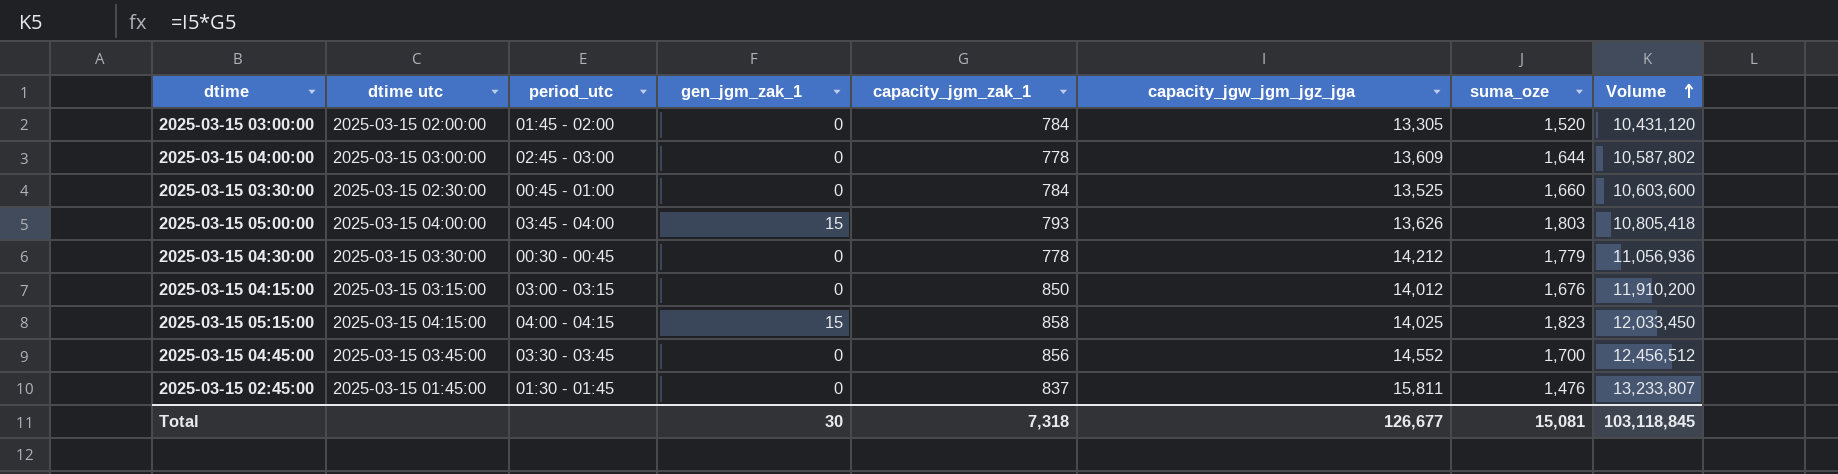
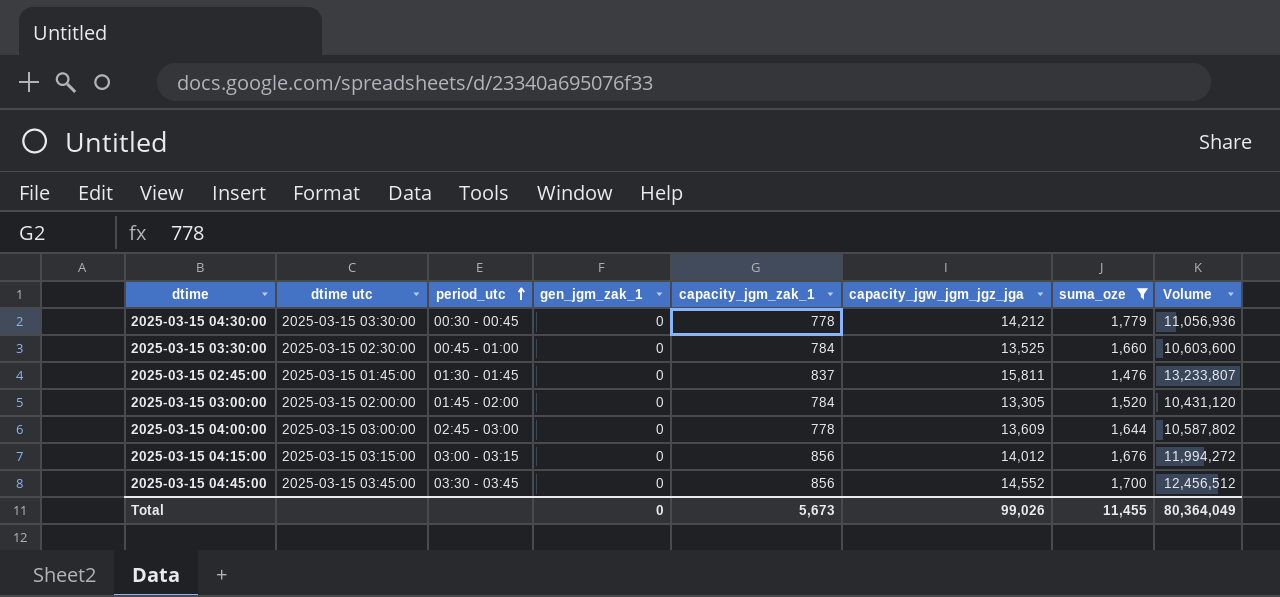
filter: none -> suma_oze <= 1,779
row order: Volume ascending -> period_utc ascending
2025-03-15 04:15:00 | capacity_jgm_zak_1: 850 -> 856
2025-03-15 04:15:00 | Volume: 11,910,200 -> 11,994,272
Total | gen_jgm_zak_1: 30 -> 0
Total | capacity_jgm_zak_1: 7,318 -> 5,673
Total | capacity_jgw_jgm_jgz_jga: 126,677 -> 99,026
Total | suma_oze: 15,081 -> 11,455
Total | Volume: 103,118,845 -> 80,364,049

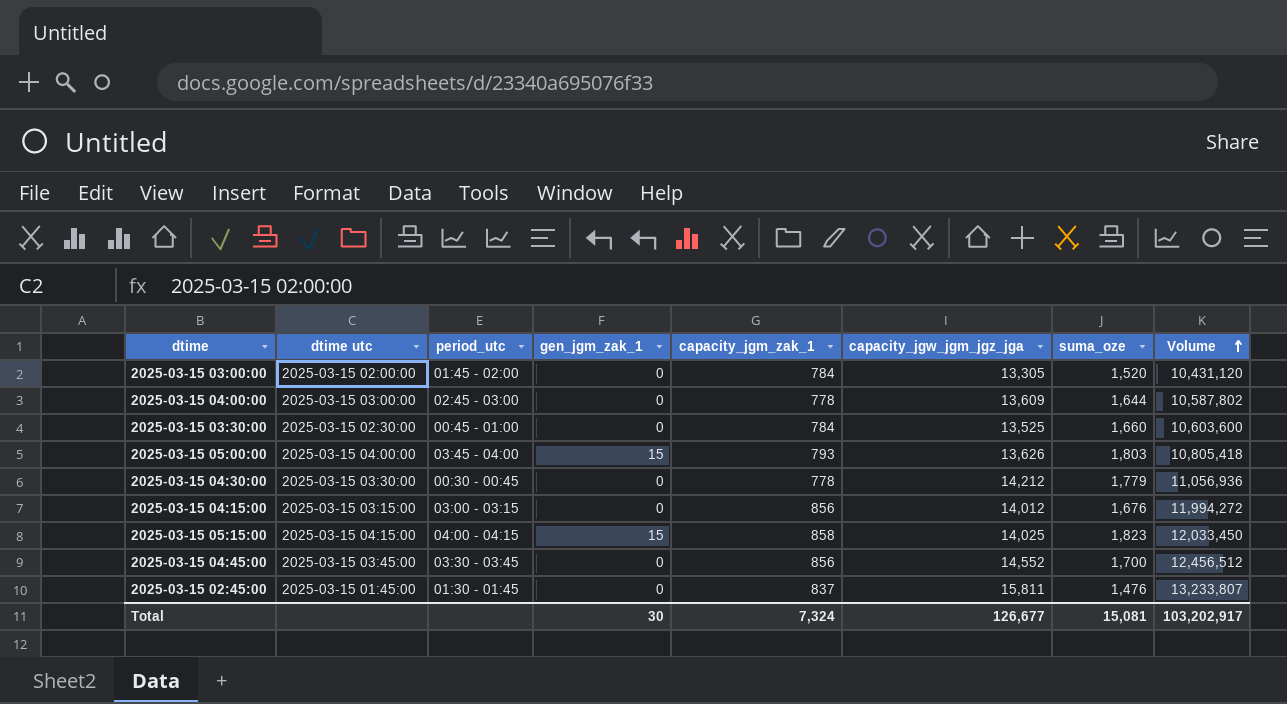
filter: suma_oze <= 1,779 -> none
row order: period_utc ascending -> Volume ascending
Total | gen_jgm_zak_1: 0 -> 30
Total | capacity_jgm_zak_1: 5,673 -> 7,324
Total | capacity_jgw_jgm_jgz_jga: 99,026 -> 126,677
Total | suma_oze: 11,455 -> 15,081
Total | Volume: 80,364,049 -> 103,202,917

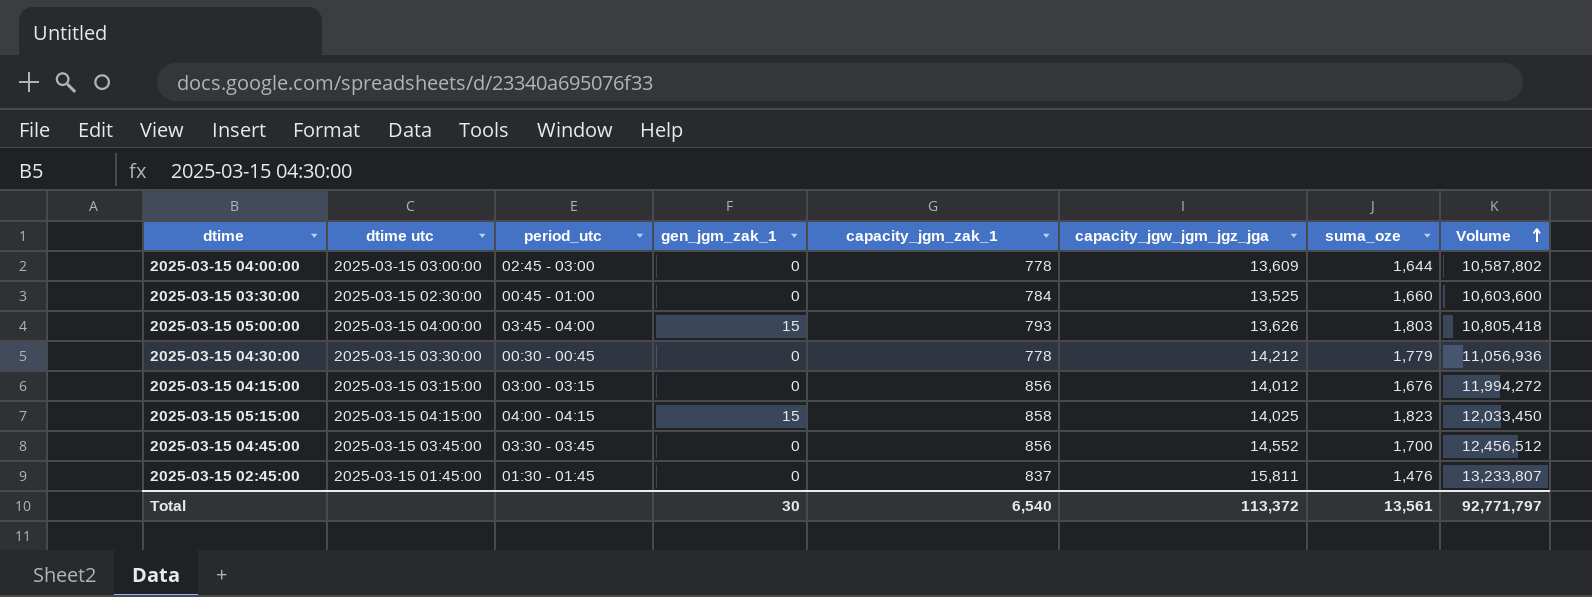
row 2025-03-15 03:00:00: 2025-03-15 02:00:00 | 01:45 - 02:00 | 0 | 784 | 13,305 | 1,520 | 10,431,120 -> none
Total | capacity_jgm_zak_1: 7,324 -> 6,540
Total | capacity_jgw_jgm_jgz_jga: 126,677 -> 113,372
Total | suma_oze: 15,081 -> 13,561
Total | Volume: 103,202,917 -> 92,771,797

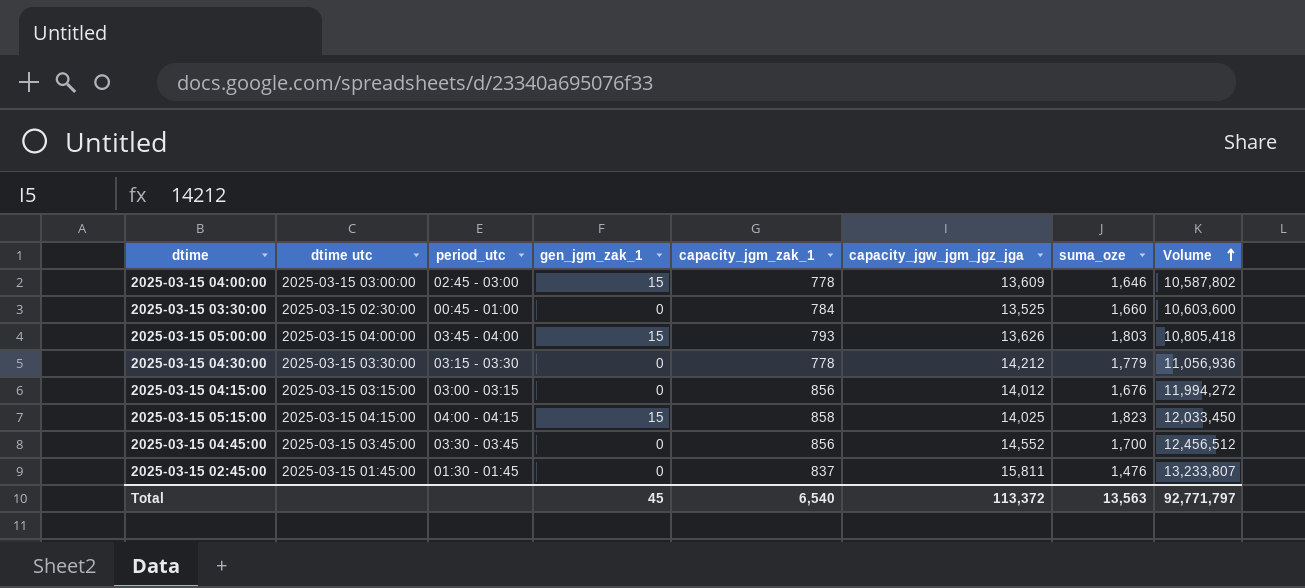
2025-03-15 04:00:00 | gen_jgm_zak_1: 0 -> 15
2025-03-15 04:00:00 | suma_oze: 1,644 -> 1,646
2025-03-15 04:30:00 | period_utc: 00:30 - 00:45 -> 03:15 - 03:30
Total | gen_jgm_zak_1: 30 -> 45
Total | suma_oze: 13,561 -> 13,563

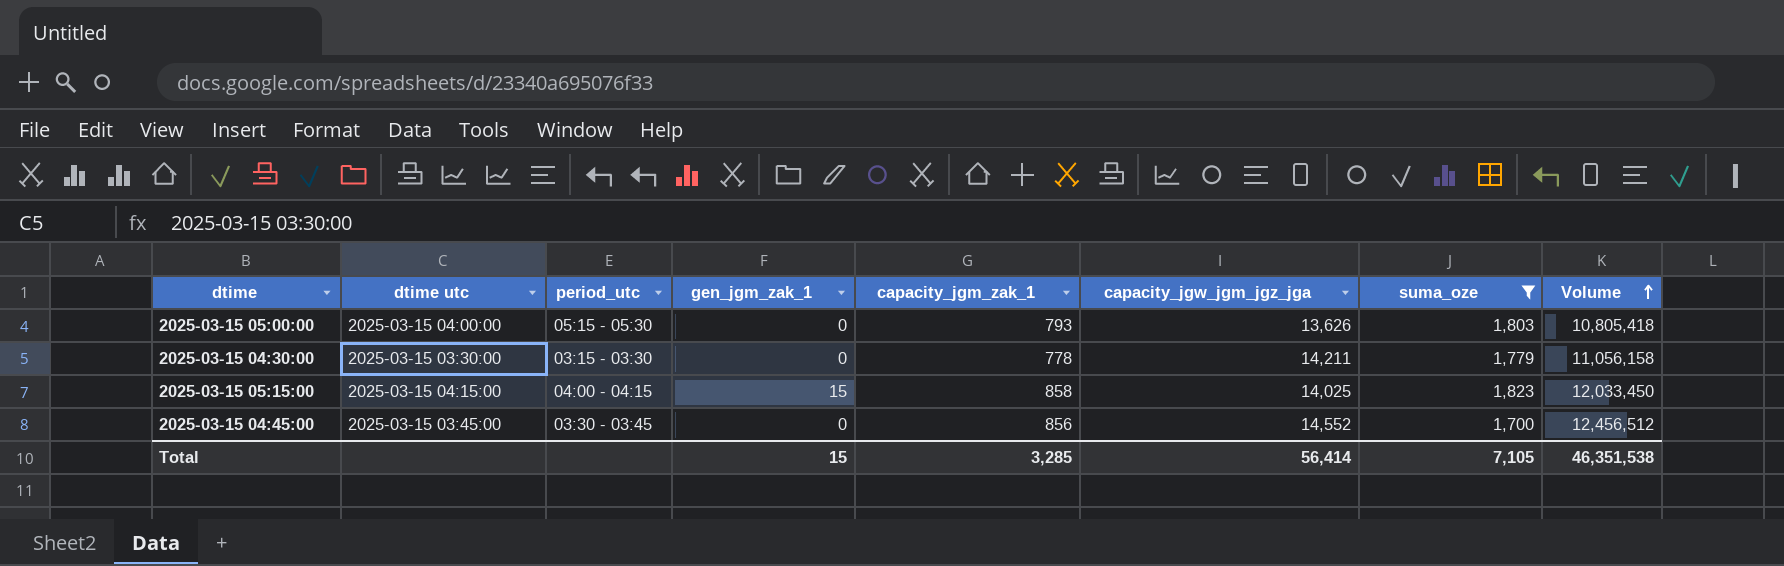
filter: none -> suma_oze >= 1,700
2025-03-15 05:00:00 | period_utc: 03:45 - 04:00 -> 05:15 - 05:30
2025-03-15 05:00:00 | gen_jgm_zak_1: 15 -> 0
2025-03-15 04:30:00 | capacity_jgw_jgm_jgz_jga: 14,212 -> 14,211
2025-03-15 04:30:00 | Volume: 11,056,936 -> 11,056,158
Total | gen_jgm_zak_1: 45 -> 15
Total | capacity_jgm_zak_1: 6,540 -> 3,285
Total | capacity_jgw_jgm_jgz_jga: 113,372 -> 56,414
Total | suma_oze: 13,563 -> 7,105
Total | Volume: 92,771,797 -> 46,351,538

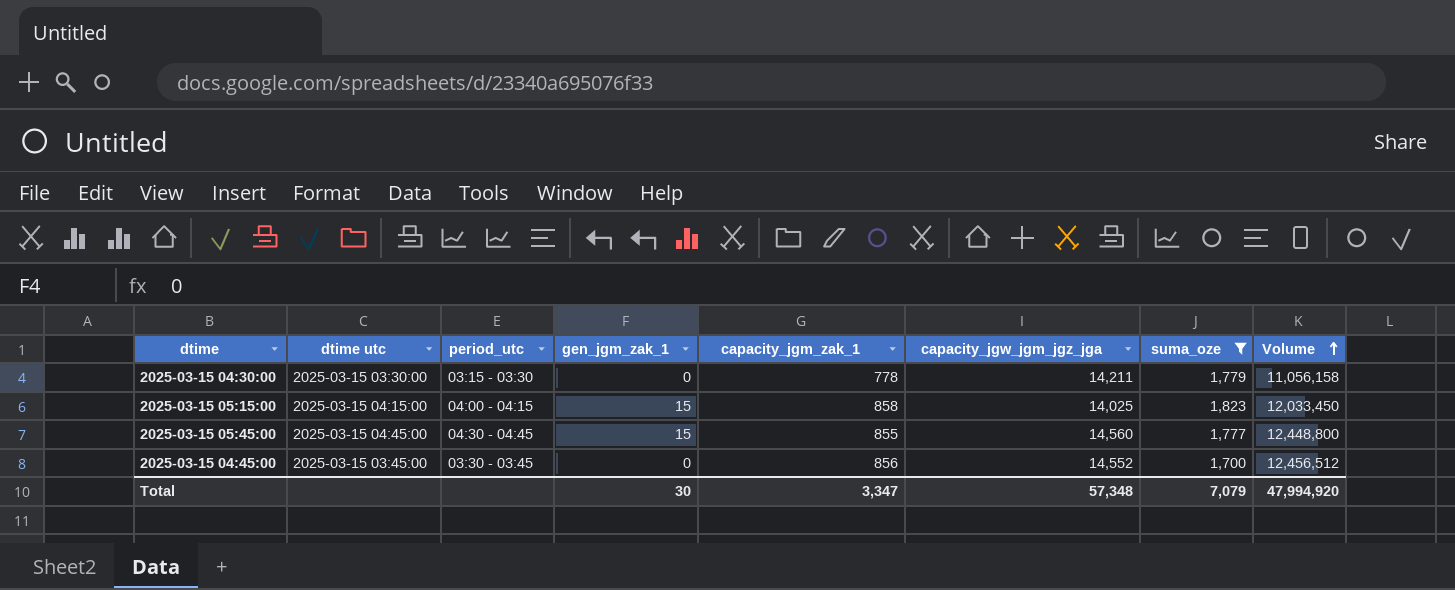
row 2025-03-15 05:00:00: 2025-03-15 04:00:00 | 05:15 - 05:30 | 0 | 793 | 13,626 | 1,803 | 10,805,418 -> none
row 2025-03-15 05:45:00: none -> 2025-03-15 04:45:00 | 04:30 - 04:45 | 15 | 855 | 14,560 | 1,777 | 12,448,800
Total | gen_jgm_zak_1: 15 -> 30
Total | capacity_jgm_zak_1: 3,285 -> 3,347
Total | capacity_jgw_jgm_jgz_jga: 56,414 -> 57,348
Total | suma_oze: 7,105 -> 7,079
Total | Volume: 46,351,538 -> 47,994,920

